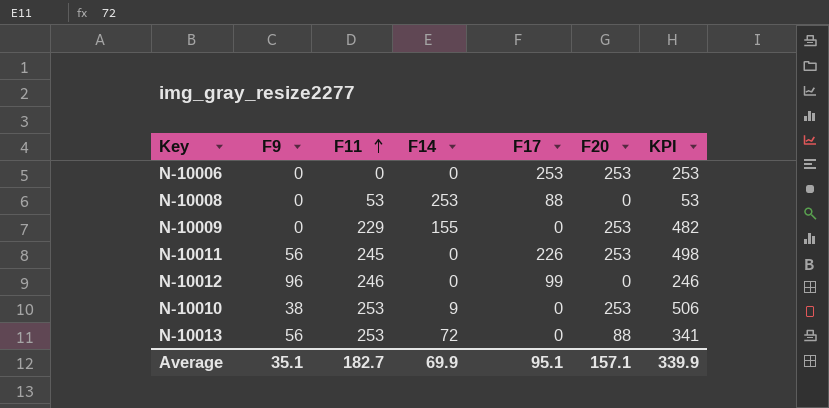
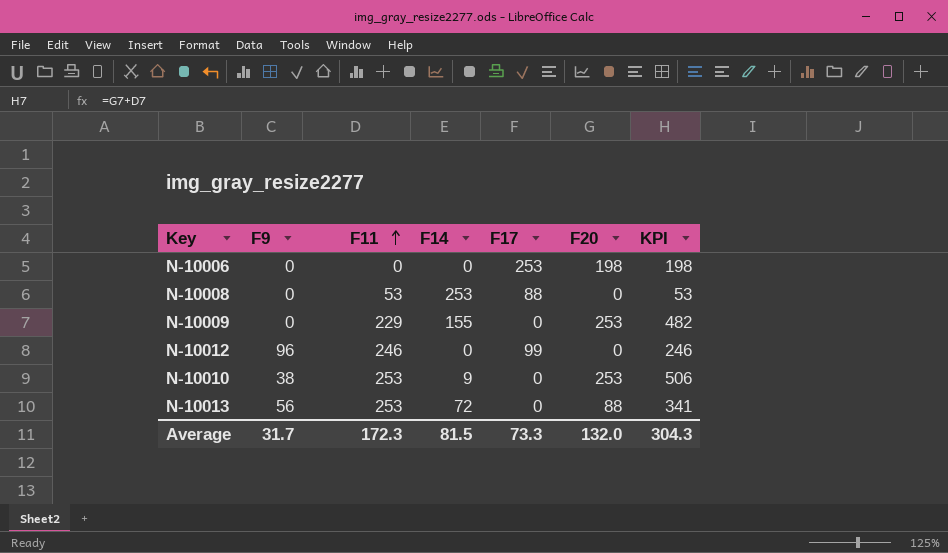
row N-10011: 56 | 245 | 0 | 226 | 253 | 498 -> none
N-10006 | F20: 253 -> 198
N-10006 | KPI: 253 -> 198
Average | F9: 35.1 -> 31.7
Average | F11: 182.7 -> 172.3
Average | F14: 69.9 -> 81.5
Average | F17: 95.1 -> 73.3
Average | F20: 157.1 -> 132.0
Average | KPI: 339.9 -> 304.3

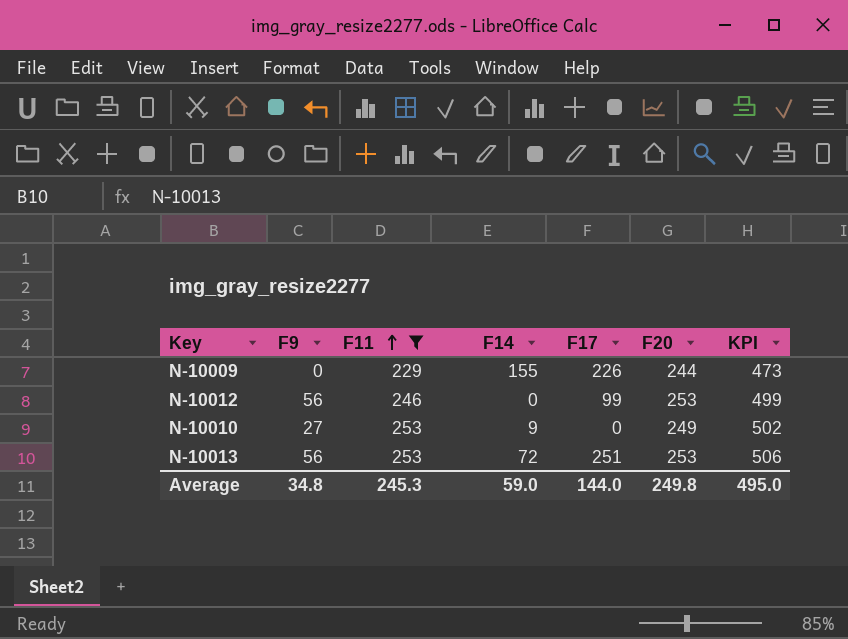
filter: none -> F11 >= 229
N-10009 | F17: 0 -> 226
N-10009 | F20: 253 -> 244
N-10009 | KPI: 482 -> 473
N-10012 | F9: 96 -> 56
N-10012 | F20: 0 -> 253
N-10012 | KPI: 246 -> 499
N-10010 | F9: 38 -> 27
N-10010 | F20: 253 -> 249
N-10010 | KPI: 506 -> 502
N-10013 | F17: 0 -> 251
N-10013 | F20: 88 -> 253
N-10013 | KPI: 341 -> 506
Average | F9: 31.7 -> 34.8
Average | F11: 172.3 -> 245.3
Average | F14: 81.5 -> 59.0
Average | F17: 73.3 -> 144.0
Average | F20: 132.0 -> 249.8
Average | KPI: 304.3 -> 495.0

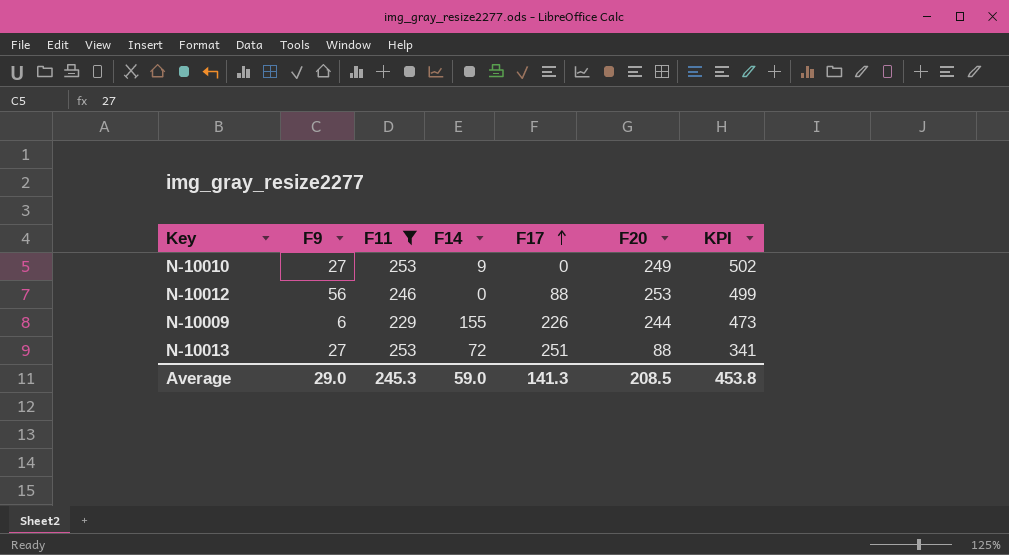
row order: F11 ascending -> F17 ascending
N-10012 | F17: 99 -> 88
N-10009 | F9: 0 -> 6
N-10013 | F9: 56 -> 27
N-10013 | F20: 253 -> 88
N-10013 | KPI: 506 -> 341
Average | F9: 34.8 -> 29.0
Average | F17: 144.0 -> 141.3
Average | F20: 249.8 -> 208.5
Average | KPI: 495.0 -> 453.8

